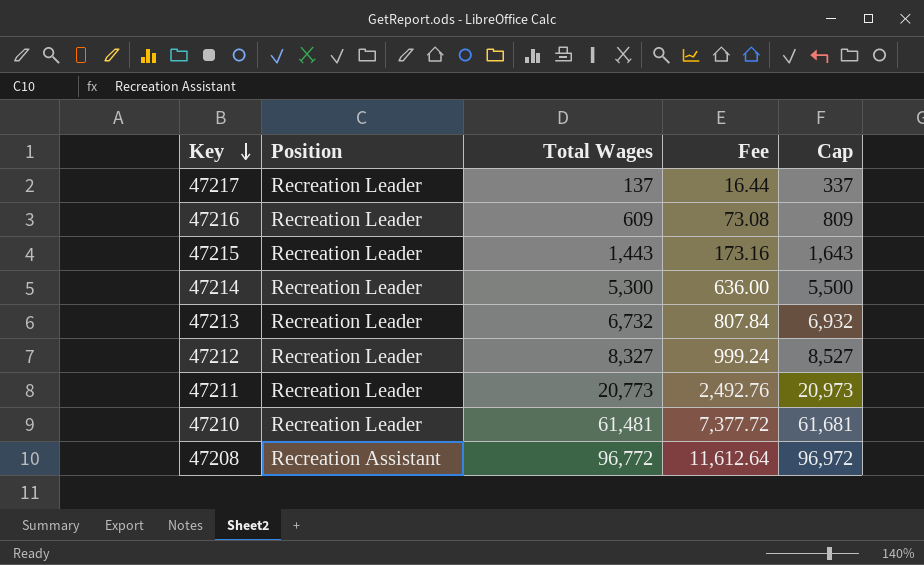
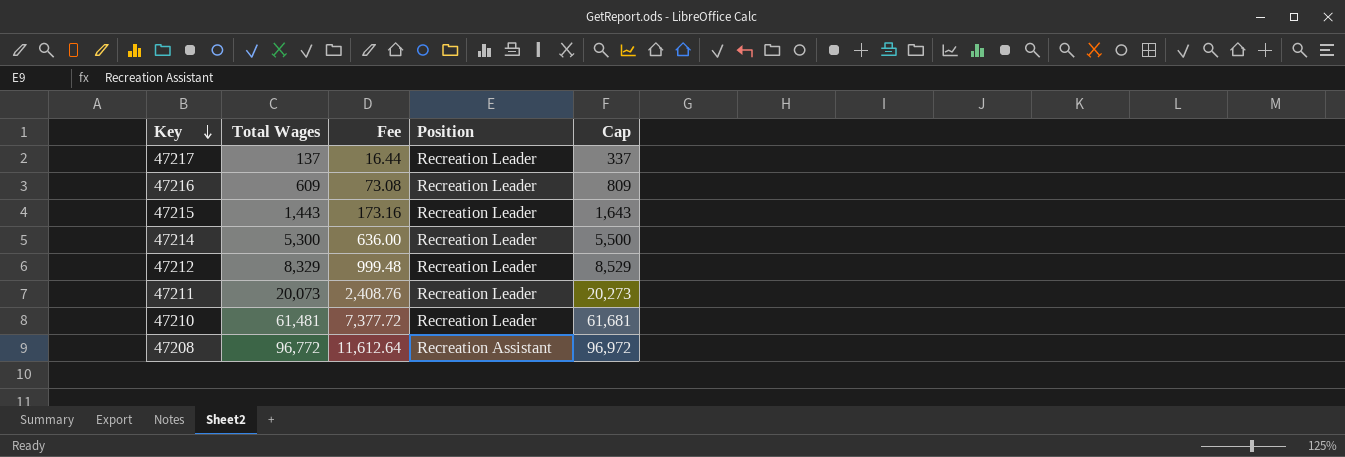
column Position | position: 2 -> 4
row 47213: Recreation Leader | 6,732 | 807.84 | 6,932 -> none
47212 | Total Wages: 8,327 -> 8,329
47212 | Fee: 999.24 -> 999.48
47212 | Cap: 8,527 -> 8,529
47211 | Total Wages: 20,773 -> 20,073
47211 | Fee: 2,492.76 -> 2,408.76
47211 | Cap: 20,973 -> 20,273

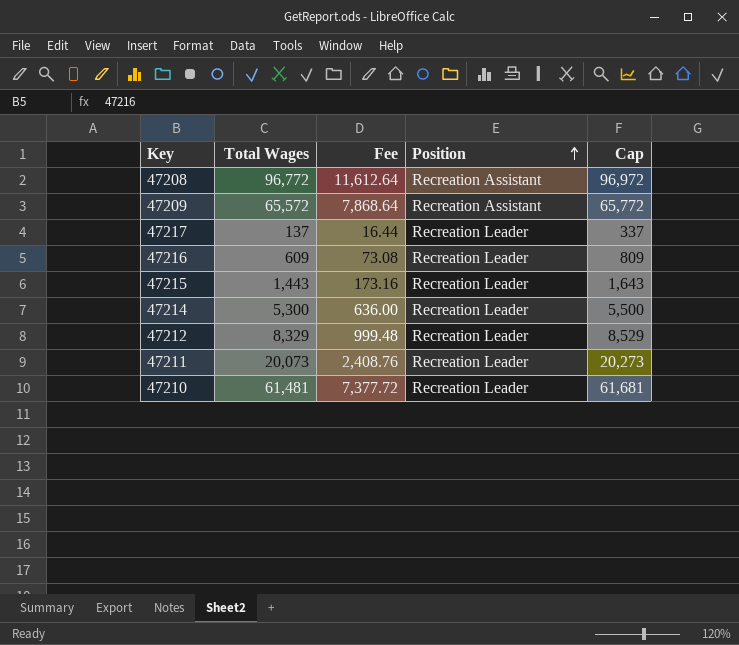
row order: Key descending -> Position ascending
row 47209: none -> 65,572 | 7,868.64 | Recreation Assistant | 65,772

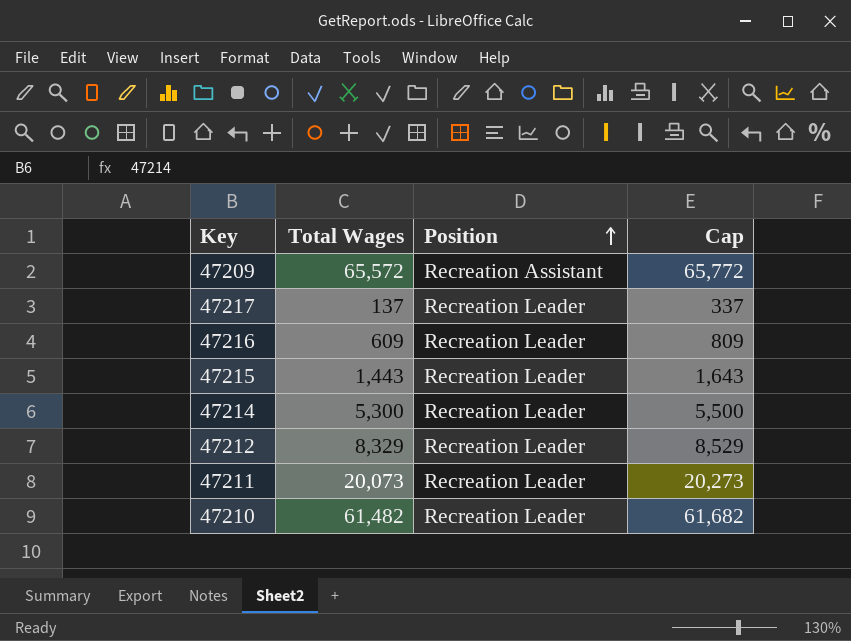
column Fee | formula: [Total Wages] * 0.12 -> none
row 47208: 96,772 | 11,612.64 | Recreation Assistant | 96,972 -> none
47210 | Total Wages: 61,481 -> 61,482
47210 | Cap: 61,681 -> 61,682

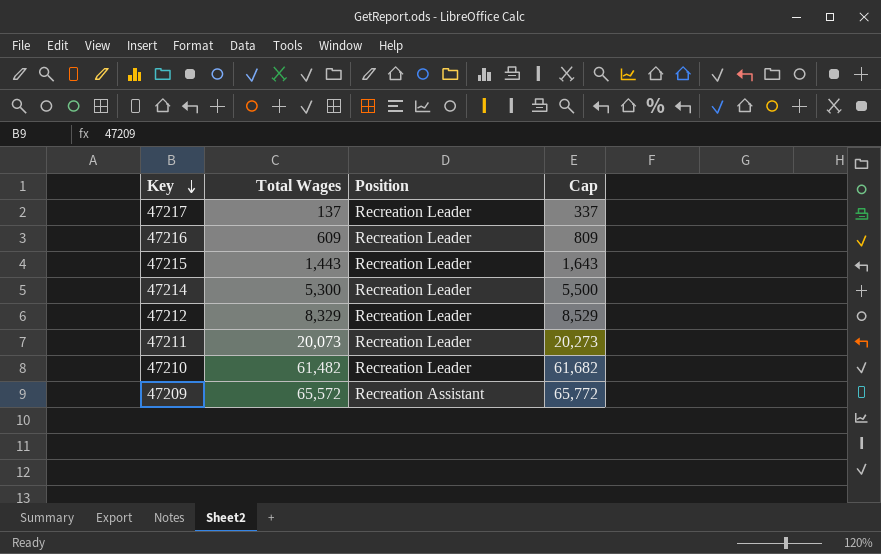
row order: Position ascending -> Key descending

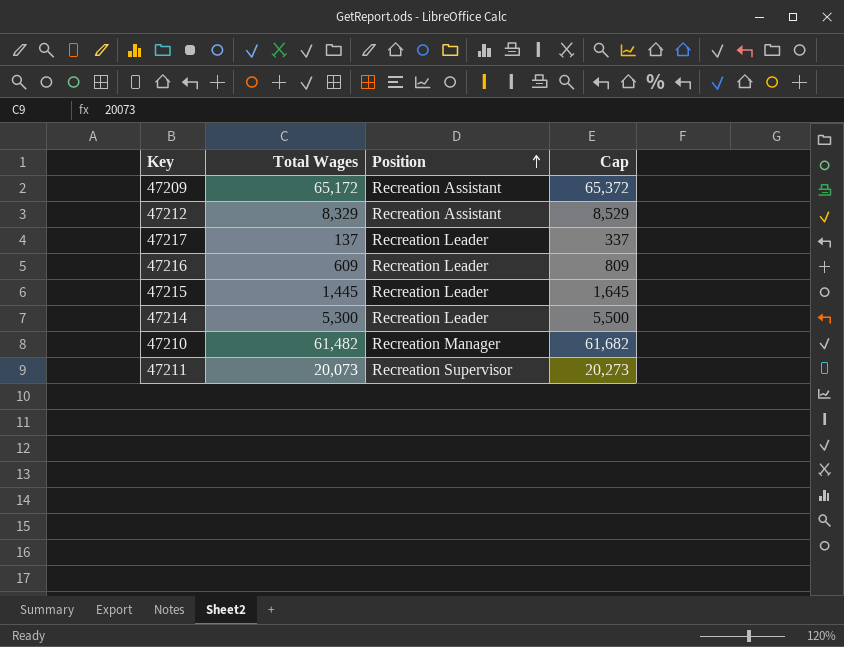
row order: Key descending -> Position ascending
47209 | Total Wages: 65,572 -> 65,172
47209 | Cap: 65,772 -> 65,372
47212 | Position: Recreation Leader -> Recreation Assistant
47215 | Total Wages: 1,443 -> 1,445
47215 | Cap: 1,643 -> 1,645
47210 | Position: Recreation Leader -> Recreation Manager
47211 | Position: Recreation Leader -> Recreation Supervisor

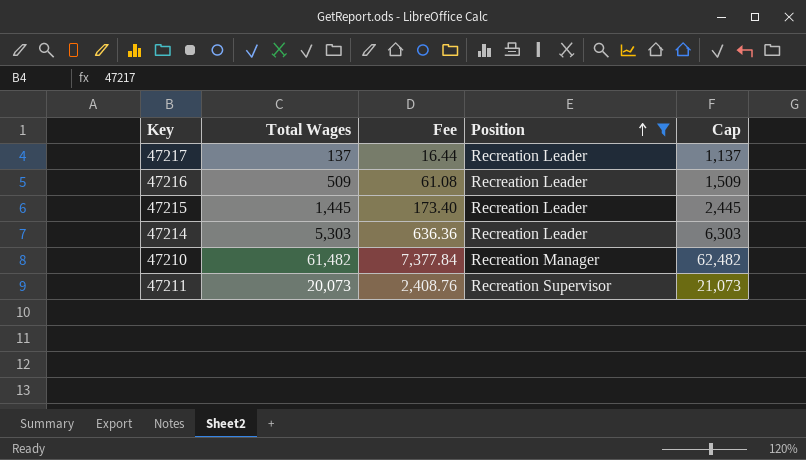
filter: none -> Position != Recreation Assistant
column Fee | formula: none -> [Total Wages] * 0.12
column Cap | formula: [Total Wages] + 200 -> [Total Wages] + 1000
47216 | Total Wages: 609 -> 509
47214 | Total Wages: 5,300 -> 5,303

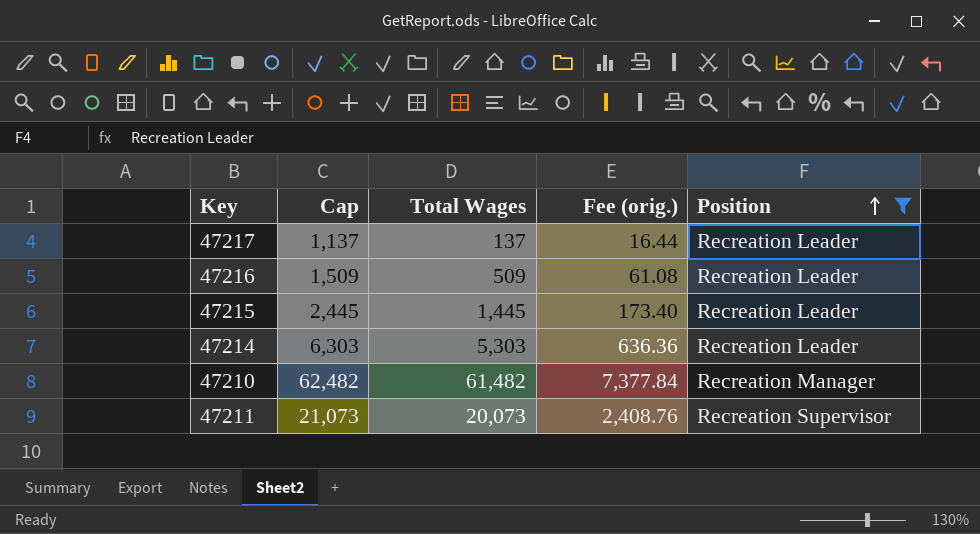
column Cap | position: 5 -> 2
column name: Fee -> Fee (orig.)

